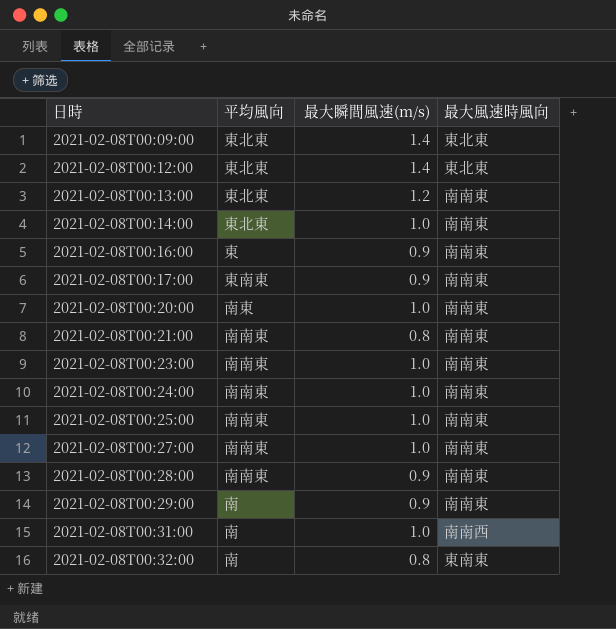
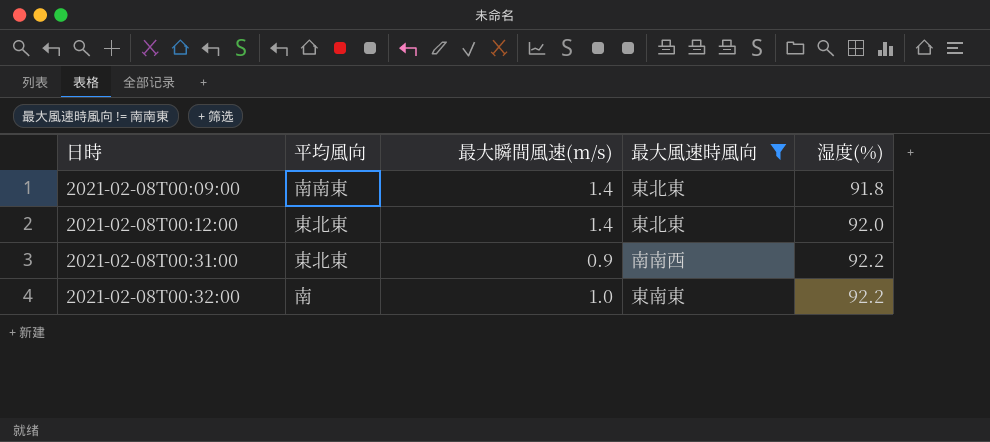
filter: none -> 最大風速時風向 != 南南東
column 湿度(%) | position: none -> 5
2021-02-08T00:09:00 | 平均風向: 東北東 -> 南南東
2021-02-08T00:31:00 | 平均風向: 南 -> 東北東
2021-02-08T00:31:00 | 最大瞬間風速(m/s): 1.0 -> 0.9
2021-02-08T00:32:00 | 最大瞬間風速(m/s): 0.8 -> 1.0

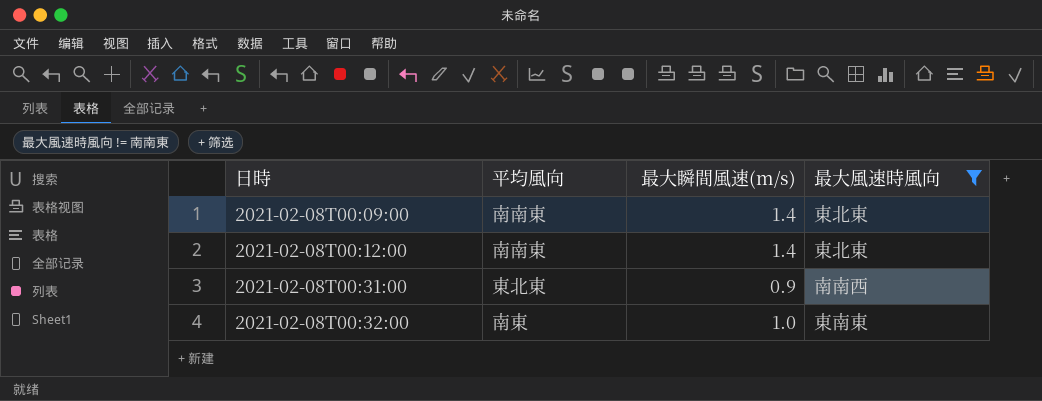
column 湿度(%) | position: 5 -> none
2021-02-08T00:12:00 | 平均風向: 東北東 -> 南南東
2021-02-08T00:32:00 | 平均風向: 南 -> 南東

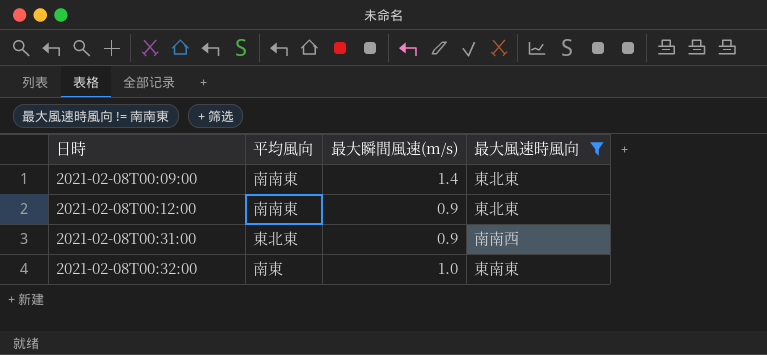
2021-02-08T00:12:00 | 最大瞬間風速(m/s): 1.4 -> 0.9

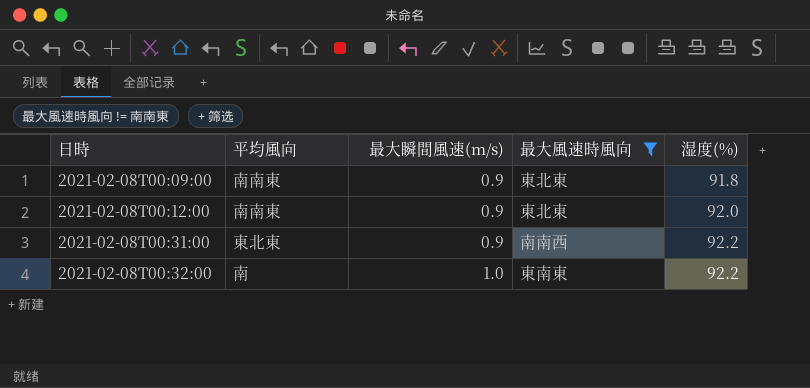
column 湿度(%) | position: none -> 5
2021-02-08T00:09:00 | 最大瞬間風速(m/s): 1.4 -> 0.9
2021-02-08T00:32:00 | 平均風向: 南東 -> 南

